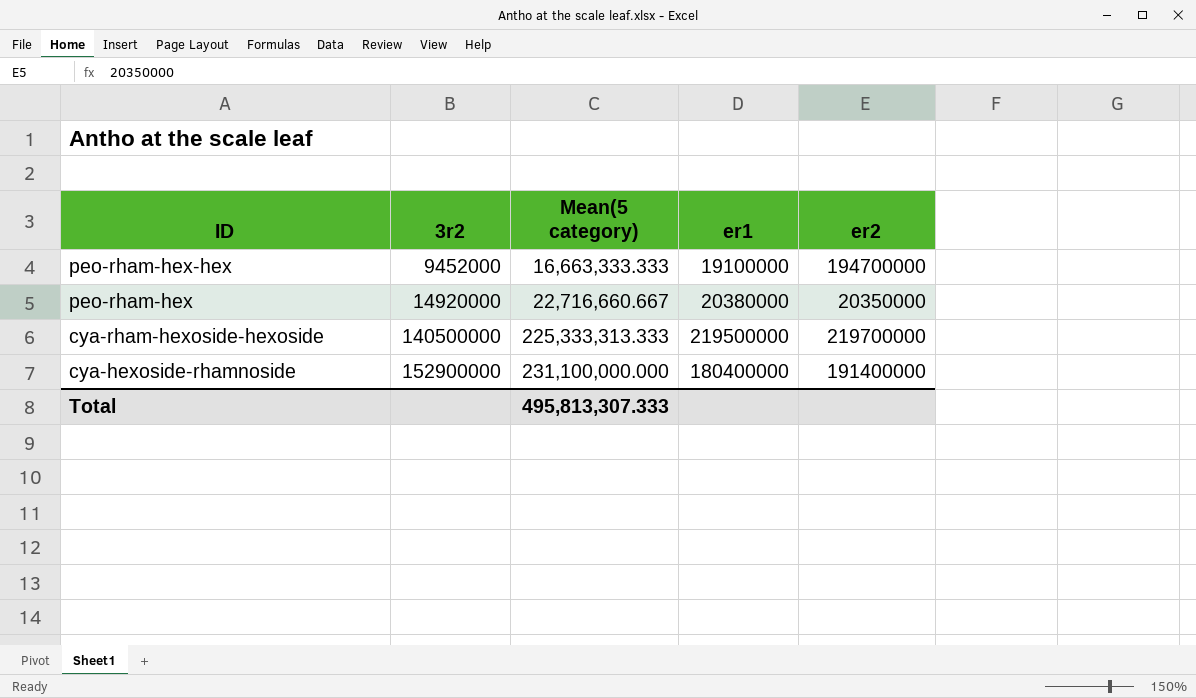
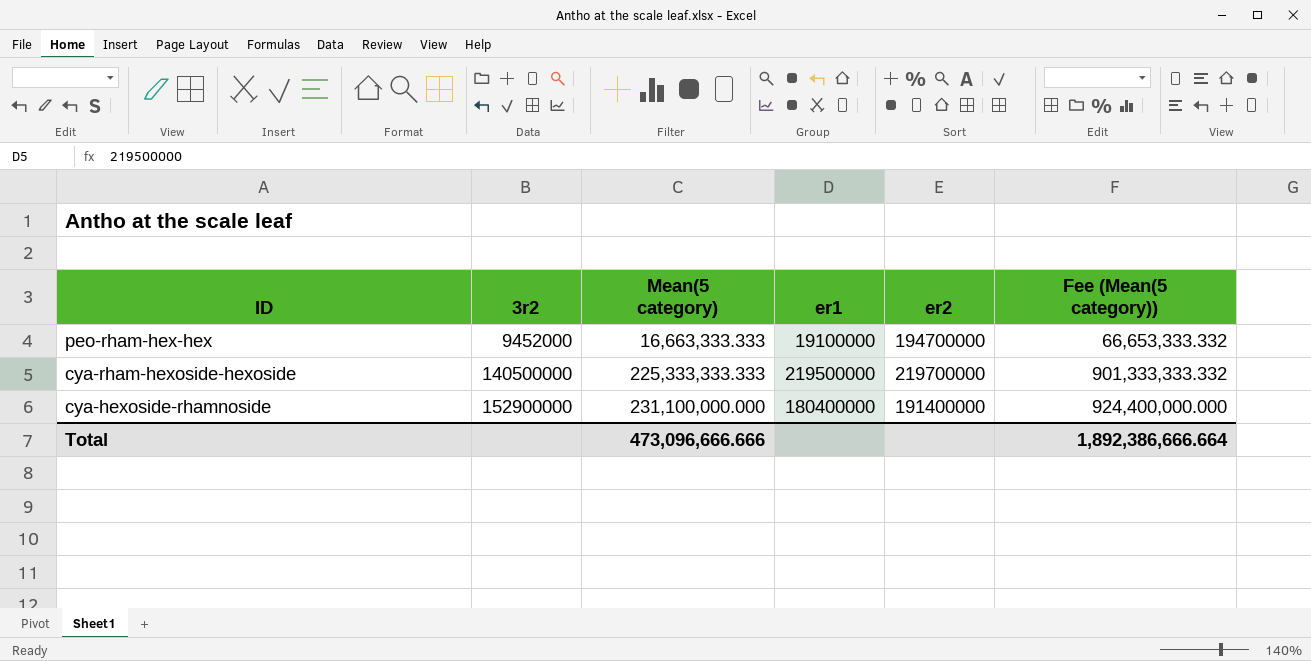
column Fee (Mean(5 category)) | formula: none -> [Mean(5 category)] * 4
row peo-rham-hex: 14920000 | 22,716,660.667 | 20380000 | 20350000 -> none
cya-rham-hexoside-hexoside | Mean(5 category): 225,333,313.333 -> 225,333,333.333
Total | Mean(5 category): 495,813,307.333 -> 473,096,666.666

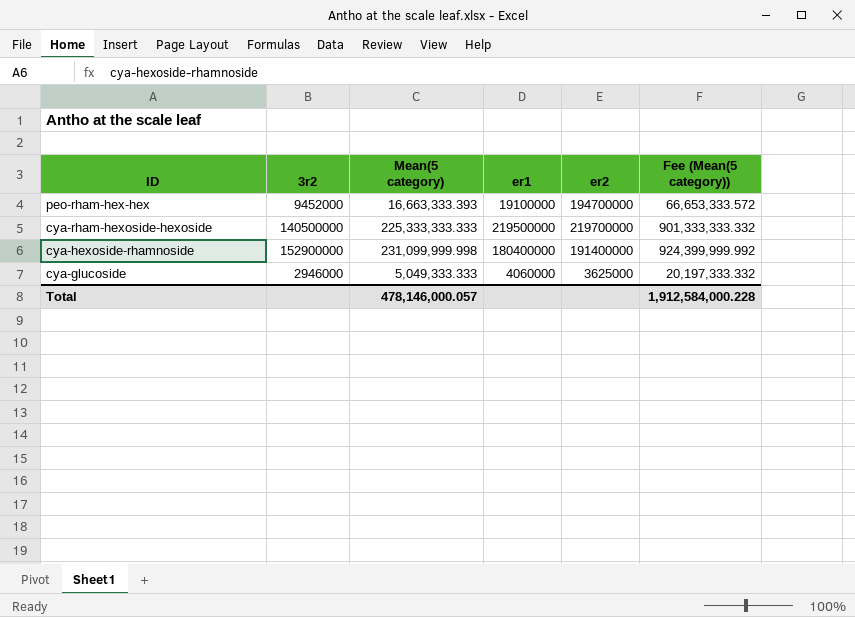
peo-rham-hex-hex | Mean(5 category): 16,663,333.333 -> 16,663,333.393
peo-rham-hex-hex | Fee (Mean(5 category)): 66,653,333.332 -> 66,653,333.572
cya-hexoside-rhamnoside | Mean(5 category): 231,100,000.000 -> 231,099,999.998
cya-hexoside-rhamnoside | Fee (Mean(5 category)): 924,400,000.000 -> 924,399,999.992
row cya-glucoside: none -> 2946000 | 5,049,333.333 | 4060000 | 3625000 | 20,197,333.332
Total | Mean(5 category): 473,096,666.666 -> 478,146,000.057
Total | Fee (Mean(5 category)): 1,892,386,666.664 -> 1,912,584,000.228

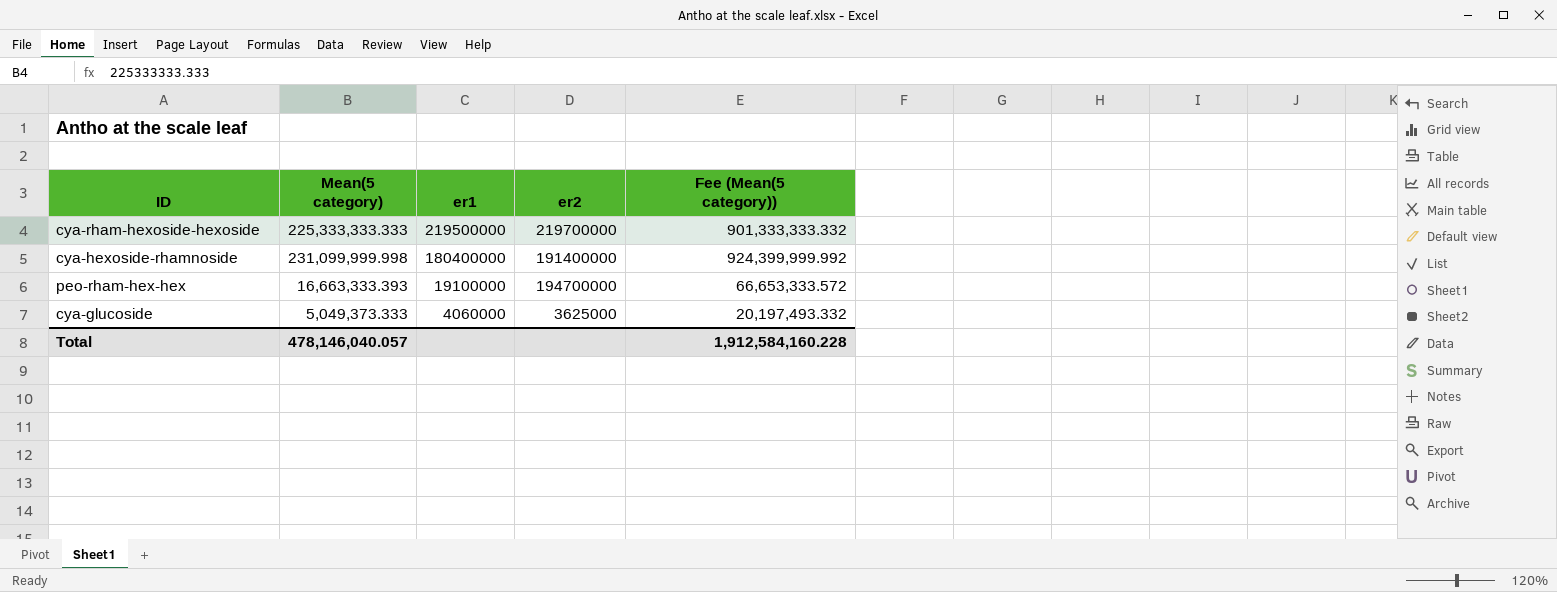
row order: ID descending -> er1 descending
column 3r2 | position: 2 -> none
cya-glucoside | Mean(5 category): 5,049,333.333 -> 5,049,373.333
cya-glucoside | Fee (Mean(5 category)): 20,197,333.332 -> 20,197,493.332
Total | Mean(5 category): 478,146,000.057 -> 478,146,040.057
Total | Fee (Mean(5 category)): 1,912,584,000.228 -> 1,912,584,160.228

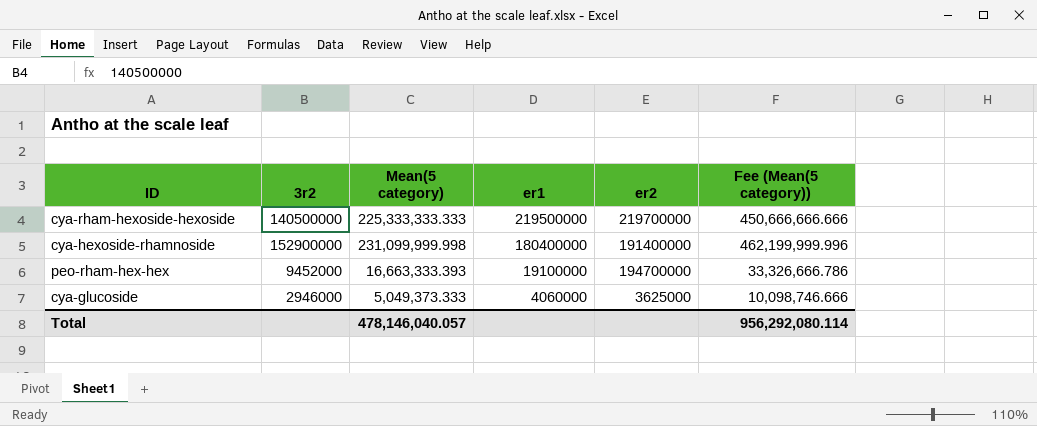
column 3r2 | position: none -> 2
column Fee (Mean(5 category)) | formula: [Mean(5 category)] * 4 -> [Mean(5 category)] * 2
Total | Fee (Mean(5 category)): 1,912,584,160.228 -> 956,292,080.114

